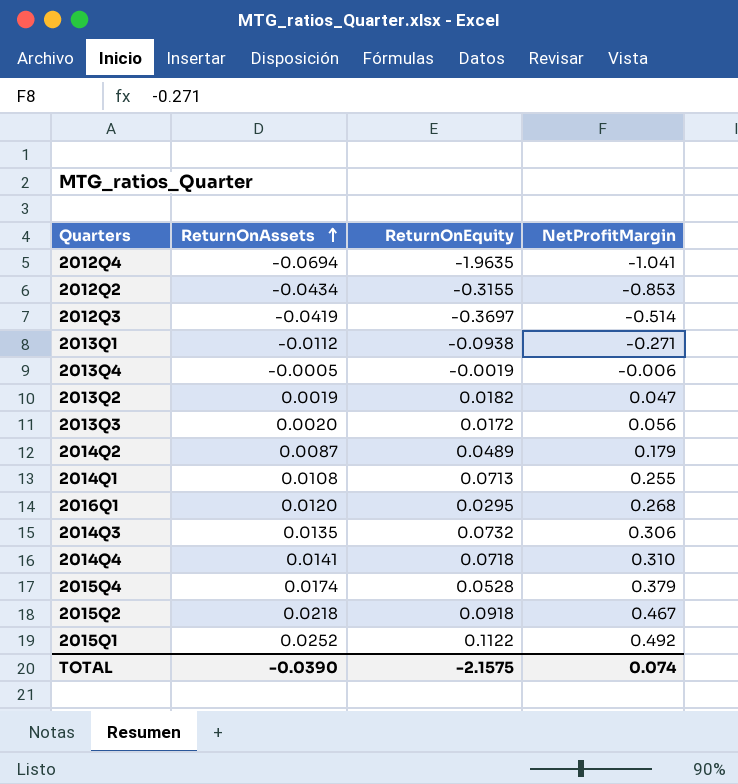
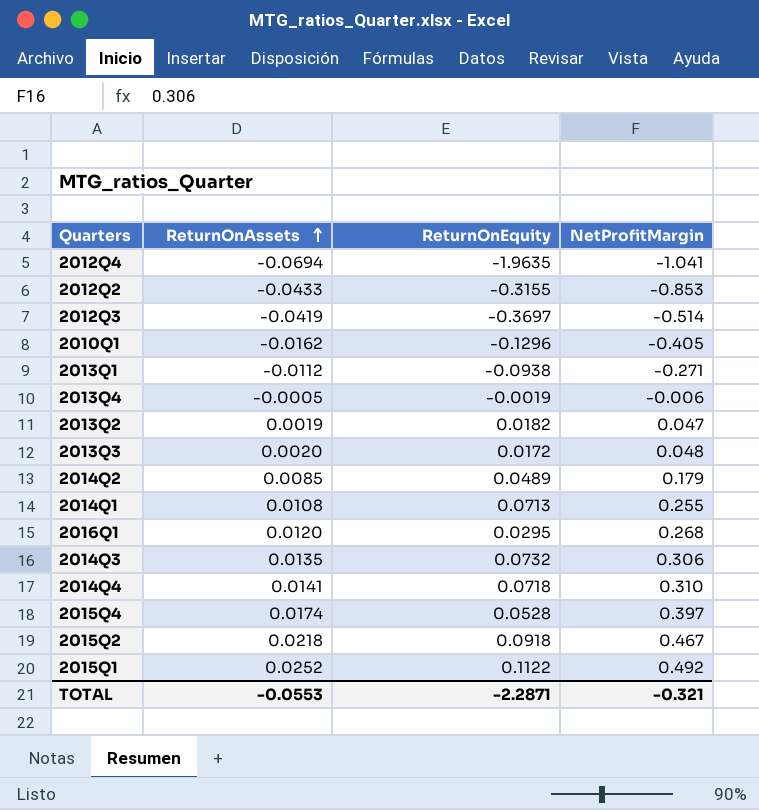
2012Q2 | ReturnOnAssets: -0.0434 -> -0.0433
row 2010Q1: none -> -0.0162 | -0.1296 | -0.405
2013Q3 | NetProfitMargin: 0.056 -> 0.048
2014Q2 | ReturnOnAssets: 0.0087 -> 0.0085
2015Q4 | NetProfitMargin: 0.379 -> 0.397
TOTAL | ReturnOnAssets: -0.0390 -> -0.0553
TOTAL | ReturnOnEquity: -2.1575 -> -2.2871
TOTAL | NetProfitMargin: 0.074 -> -0.321

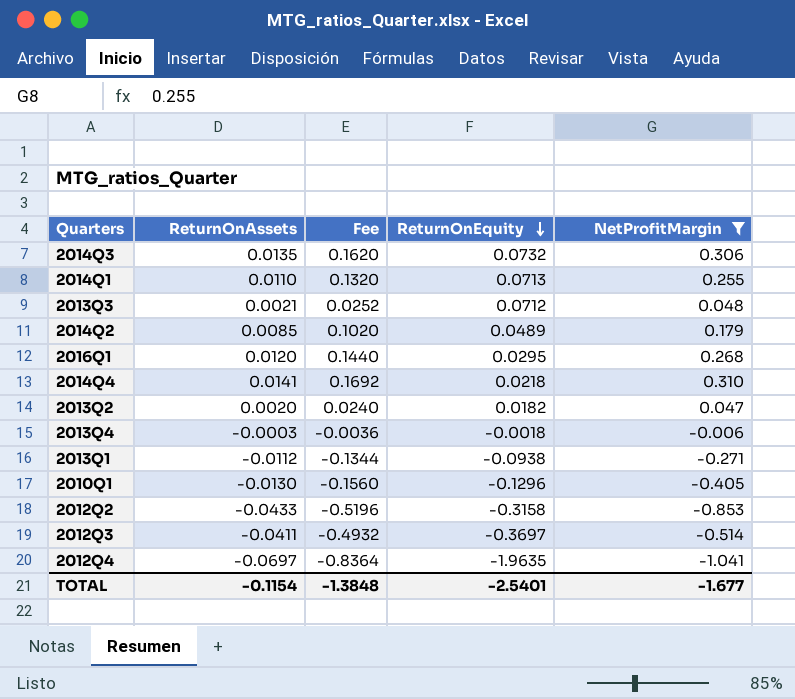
filter: none -> NetProfitMargin <= 0.310
row order: ReturnOnAssets ascending -> ReturnOnEquity descending
column Fee | formula: none -> [ReturnOnAssets] * 12
2014Q1 | ReturnOnAssets: 0.0108 -> 0.0110
2013Q3 | ReturnOnAssets: 0.0020 -> 0.0021
2013Q3 | ReturnOnEquity: 0.0172 -> 0.0712
2014Q4 | ReturnOnEquity: 0.0718 -> 0.0218
2013Q2 | ReturnOnAssets: 0.0019 -> 0.0020
2013Q4 | ReturnOnAssets: -0.0005 -> -0.0003
2013Q4 | ReturnOnEquity: -0.0019 -> -0.0018
2010Q1 | ReturnOnAssets: -0.0162 -> -0.0130
2012Q2 | ReturnOnEquity: -0.3155 -> -0.3158
2012Q3 | ReturnOnAssets: -0.0419 -> -0.0411
2012Q4 | ReturnOnAssets: -0.0694 -> -0.0697
TOTAL | ReturnOnAssets: -0.0553 -> -0.1154
TOTAL | ReturnOnEquity: -2.2871 -> -2.5401
TOTAL | NetProfitMargin: -0.321 -> -1.677

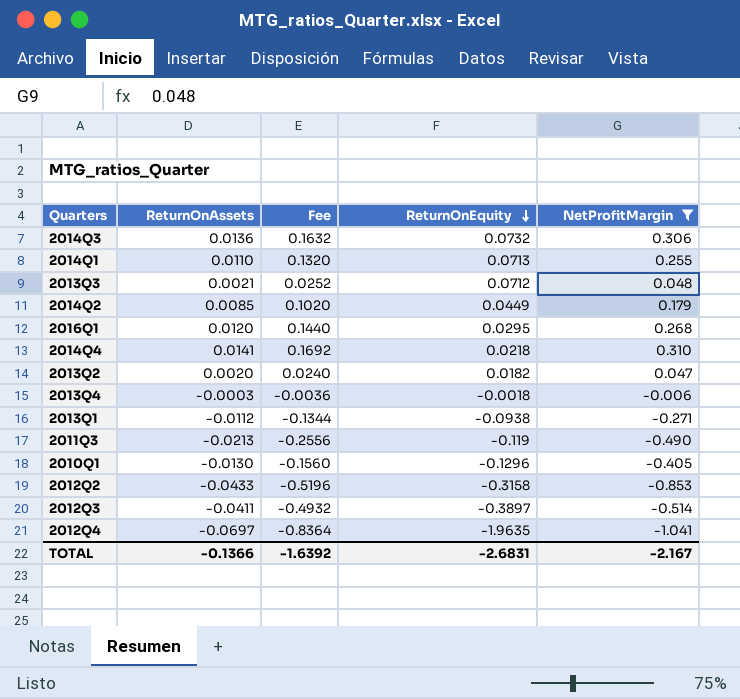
2014Q3 | ReturnOnAssets: 0.0135 -> 0.0136
2014Q3 | Fee: 0.1620 -> 0.1632
2014Q2 | ReturnOnEquity: 0.0489 -> 0.0449
row 2011Q3: none -> -0.0213 | -0.2556 | -0.119 | -0.490
2012Q3 | ReturnOnEquity: -0.3697 -> -0.3897
TOTAL | ReturnOnAssets: -0.1154 -> -0.1366
TOTAL | Fee: -1.3848 -> -1.6392
TOTAL | ReturnOnEquity: -2.5401 -> -2.6831
TOTAL | NetProfitMargin: -1.677 -> -2.167

